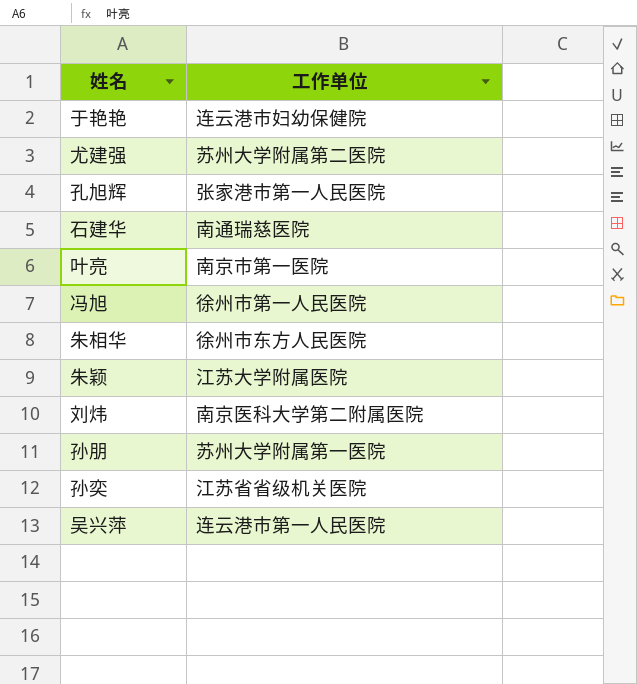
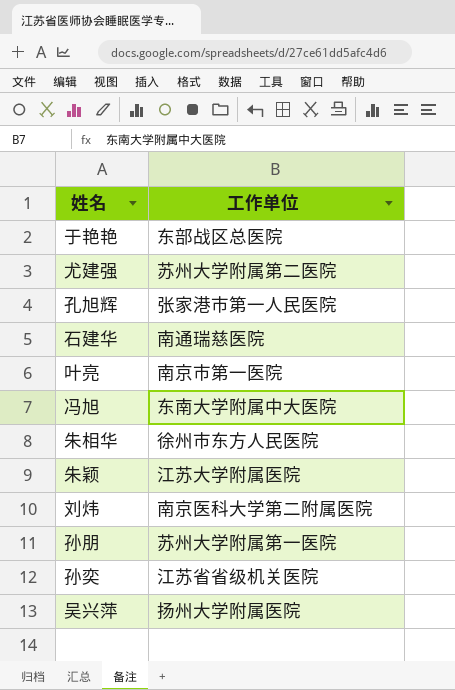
于艳艳 | 工作单位: 连云港市妇幼保健院 -> 东部战区总医院
冯旭 | 工作单位: 徐州市第一人民医院 -> 东南大学附属中大医院
吴兴萍 | 工作单位: 连云港市第一人民医院 -> 扬州大学附属医院

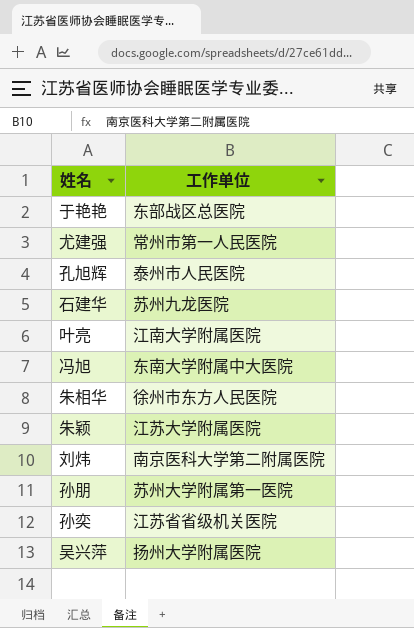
尤建强 | 工作单位: 苏州大学附属第二医院 -> 常州市第一人民医院
孔旭辉 | 工作单位: 张家港市第一人民医院 -> 泰州市人民医院
石建华 | 工作单位: 南通瑞慈医院 -> 苏州九龙医院
叶亮 | 工作单位: 南京市第一医院 -> 江南大学附属医院

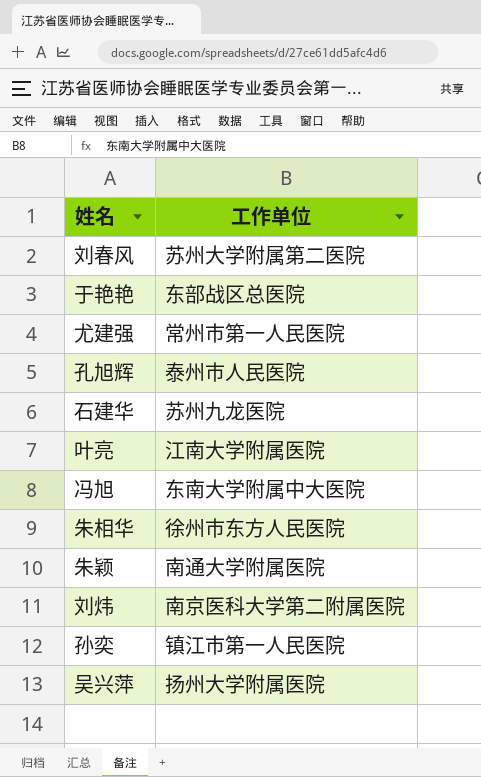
row 孙朋: 苏州大学附属第一医院 -> none
row 刘春风: none -> 苏州大学附属第二医院
朱颖 | 工作单位: 江苏大学附属医院 -> 南通大学附属医院
孙奕 | 工作单位: 江苏省省级机关医院 -> 镇江市第一人民医院

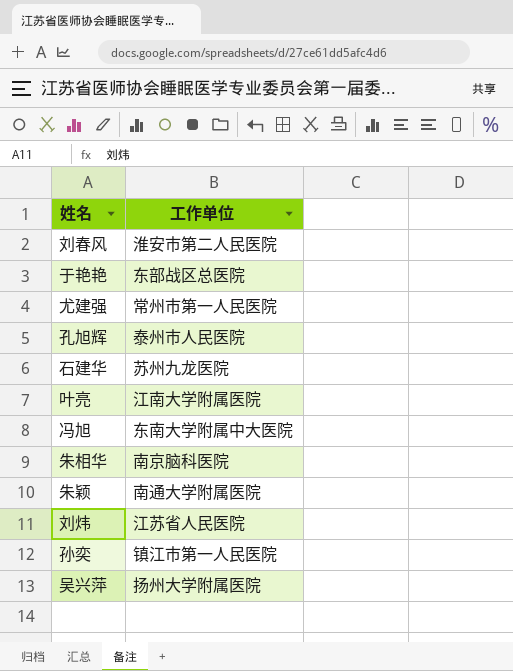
刘春风 | 工作单位: 苏州大学附属第二医院 -> 淮安市第二人民医院
朱相华 | 工作单位: 徐州市东方人民医院 -> 南京脑科医院
刘炜 | 工作单位: 南京医科大学第二附属医院 -> 江苏省人民医院

